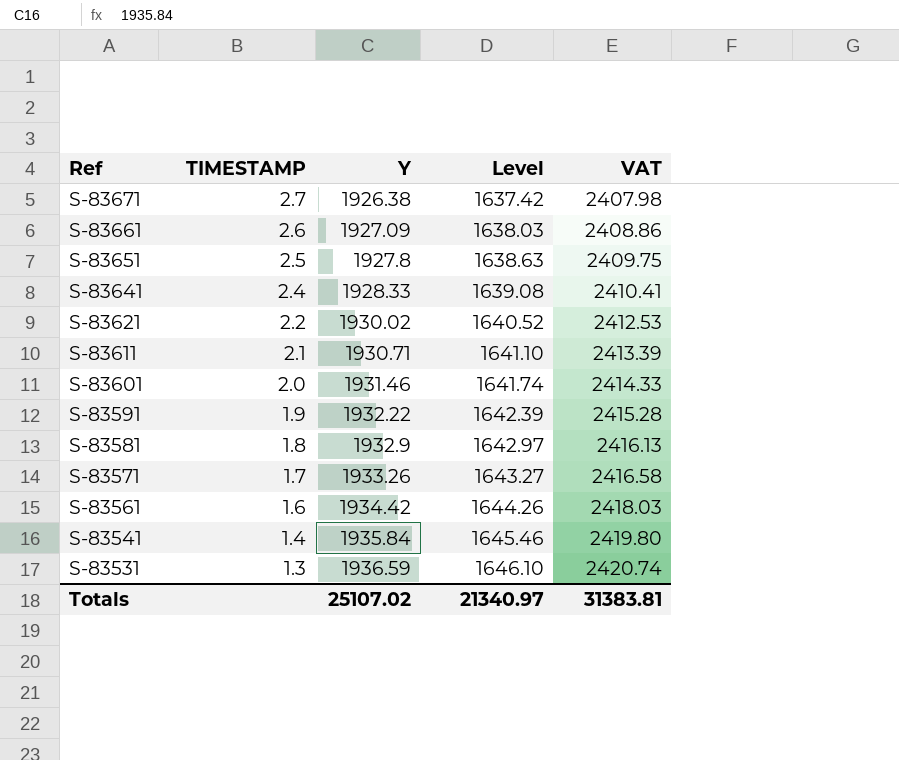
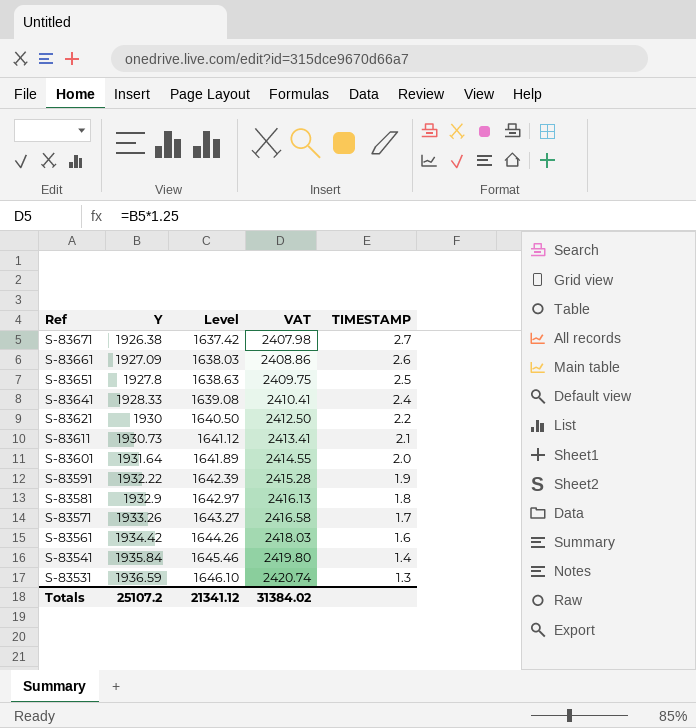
column TIMESTAMP | position: 2 -> 5
S-83621 | Y: 1930.02 -> 1930
S-83621 | Level: 1640.52 -> 1640.50
S-83621 | VAT: 2412.53 -> 2412.50
S-83611 | Y: 1930.71 -> 1930.73
S-83611 | Level: 1641.10 -> 1641.12
S-83611 | VAT: 2413.39 -> 2413.41
S-83601 | Y: 1931.46 -> 1931.64
S-83601 | Level: 1641.74 -> 1641.89
S-83601 | VAT: 2414.33 -> 2414.55
Totals | Y: 25107.02 -> 25107.2
Totals | Level: 21340.97 -> 21341.12
Totals | VAT: 31383.81 -> 31384.02

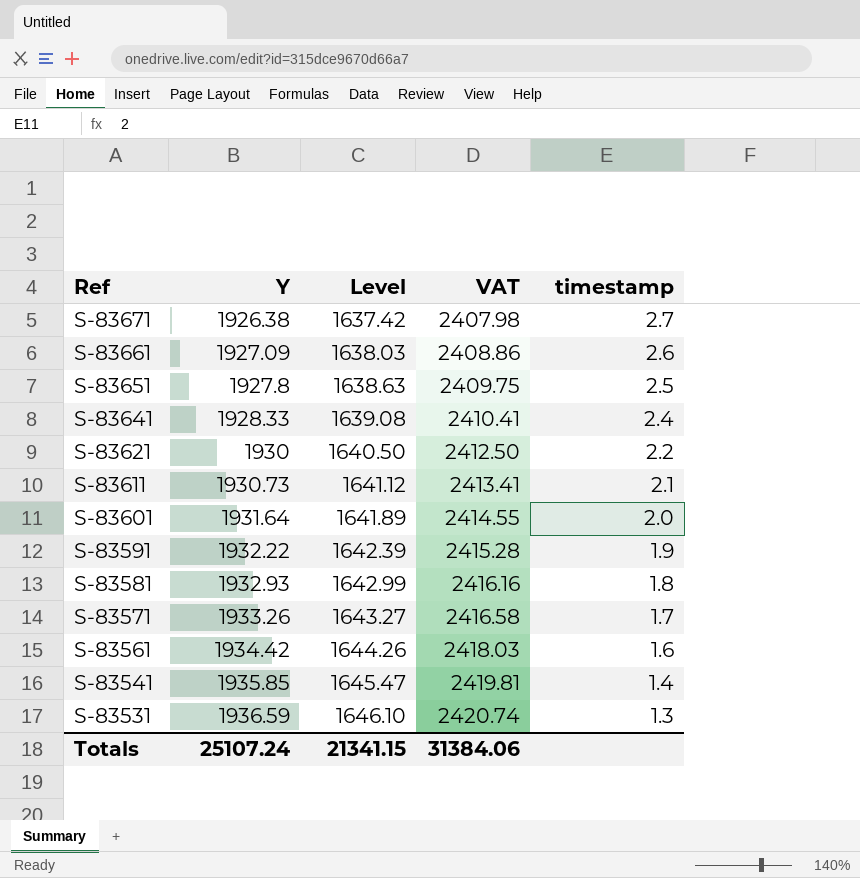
column name: TIMESTAMP -> timestamp
S-83581 | Y: 1932.9 -> 1932.93
S-83581 | Level: 1642.97 -> 1642.99
S-83581 | VAT: 2416.13 -> 2416.16
S-83541 | Y: 1935.84 -> 1935.85
S-83541 | Level: 1645.46 -> 1645.47
S-83541 | VAT: 2419.80 -> 2419.81
Totals | Y: 25107.2 -> 25107.24
Totals | Level: 21341.12 -> 21341.15
Totals | VAT: 31384.02 -> 31384.06

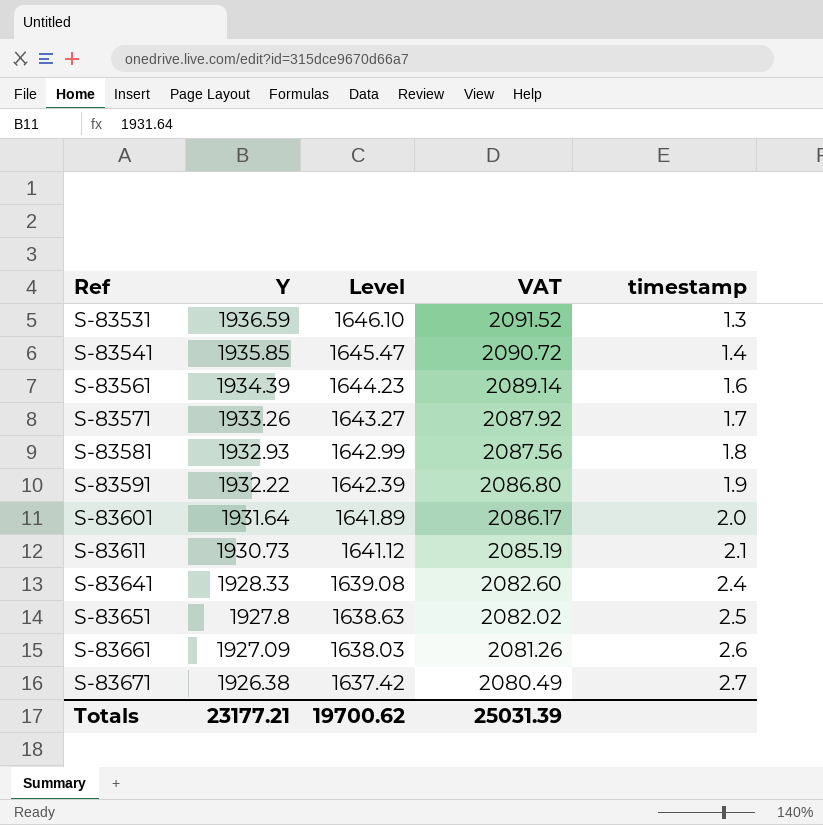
row order: Ref descending -> Ref ascending
column VAT | formula: [Y] * 1.25 -> [Y] * 1.08
row S-83621: 1930 | 1640.50 | 2412.50 | 2.2 -> none
S-83561 | Y: 1934.42 -> 1934.39
S-83561 | Level: 1644.26 -> 1644.23
Totals | Y: 25107.24 -> 23177.21
Totals | Level: 21341.15 -> 19700.62
Totals | VAT: 31384.06 -> 25031.39

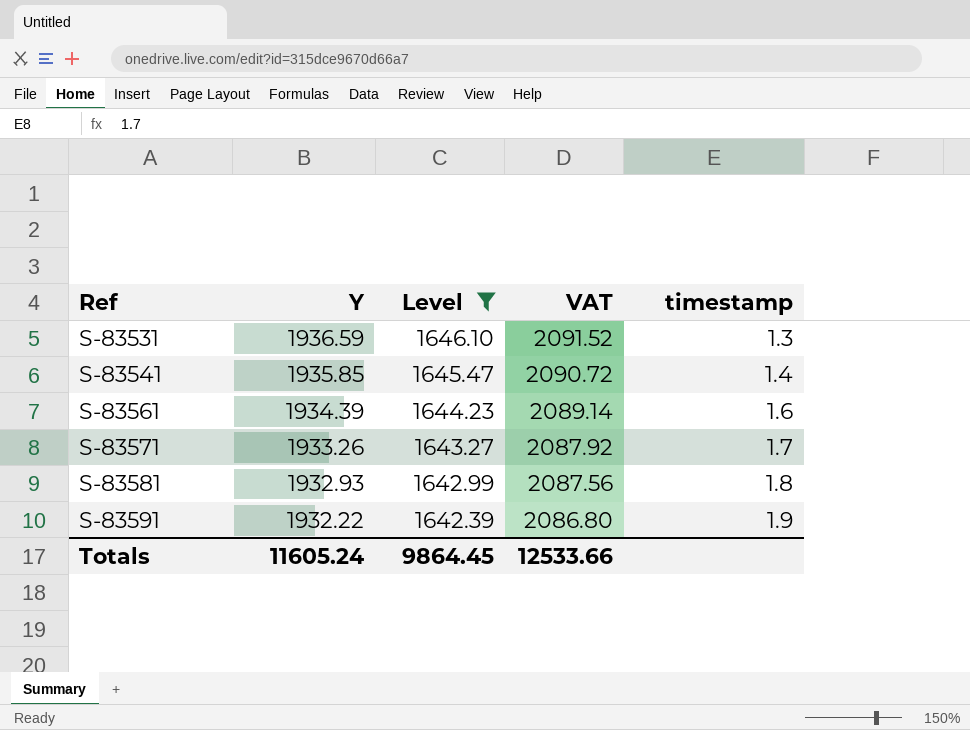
filter: none -> Level >= 1642.39
Totals | Y: 23177.21 -> 11605.24
Totals | Level: 19700.62 -> 9864.45
Totals | VAT: 25031.39 -> 12533.66

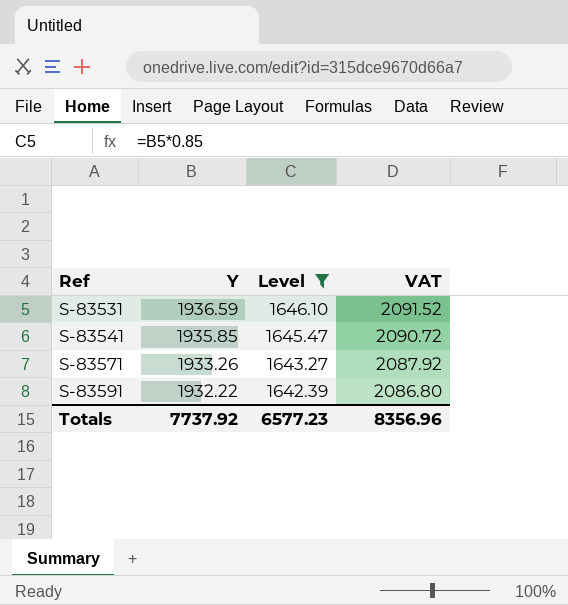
column timestamp | position: 5 -> none
row S-83561: 1934.39 | 1644.23 | 2089.14 | 1.6 -> none
row S-83581: 1932.93 | 1642.99 | 2087.56 | 1.8 -> none
Totals | Y: 11605.24 -> 7737.92
Totals | Level: 9864.45 -> 6577.23
Totals | VAT: 12533.66 -> 8356.96

